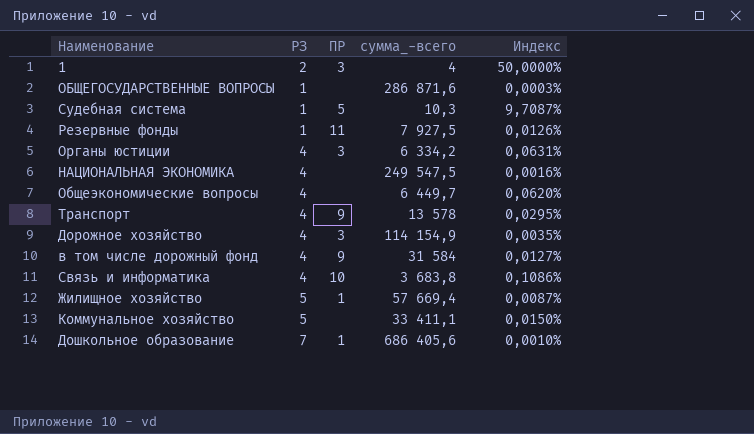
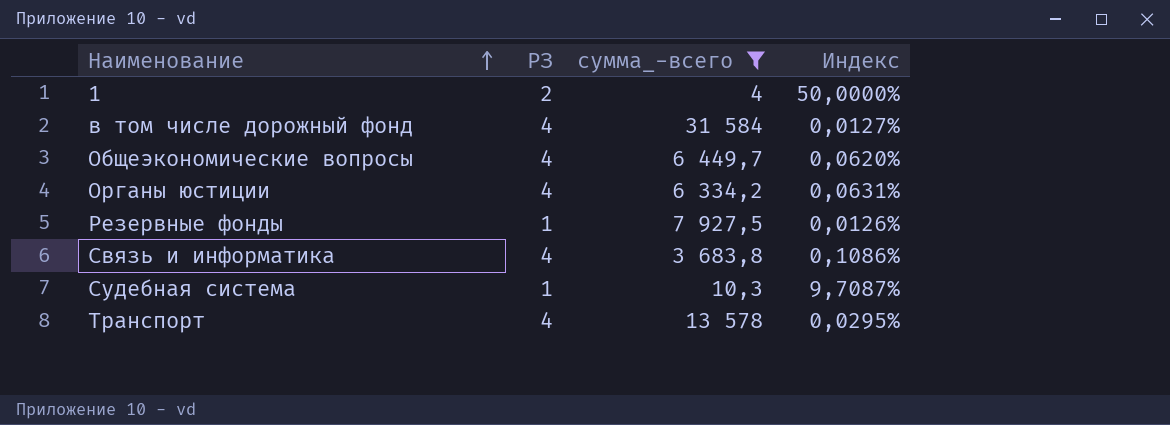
filter: none -> сумма_-всего <= 31 584
row order: none -> Наименование ascending
column ПР | position: 3 -> none

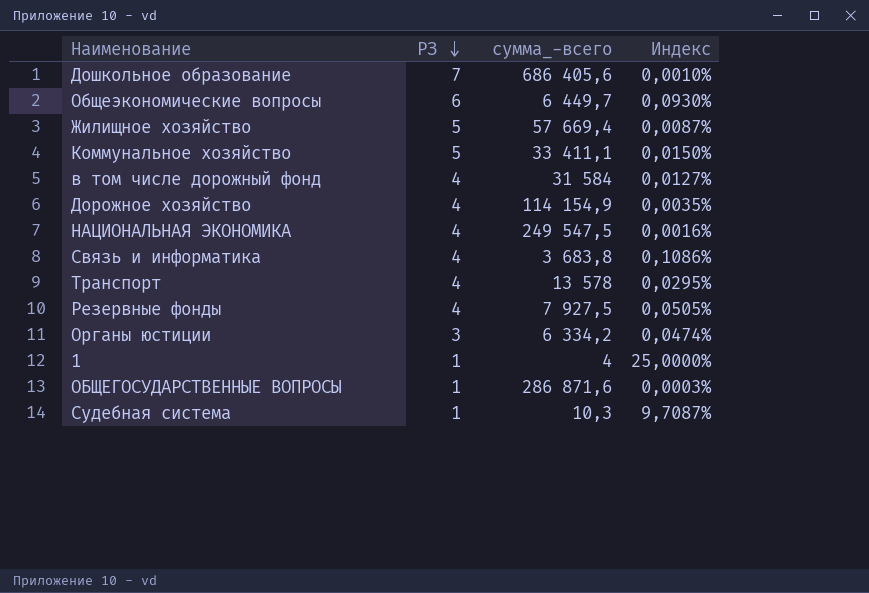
filter: сумма_-всего <= 31 584 -> none
row order: Наименование ascending -> РЗ descending
Общеэкономические вопросы | РЗ: 4 -> 6
Общеэкономические вопросы | Индекс: 0,0620% -> 0,0930%
Резервные фонды | РЗ: 1 -> 4
Резервные фонды | Индекс: 0,0126% -> 0,0505%
Органы юстиции | РЗ: 4 -> 3
Органы юстиции | Индекс: 0,0631% -> 0,0474%
1 | РЗ: 2 -> 1
1 | Индекс: 50,0000% -> 25,0000%

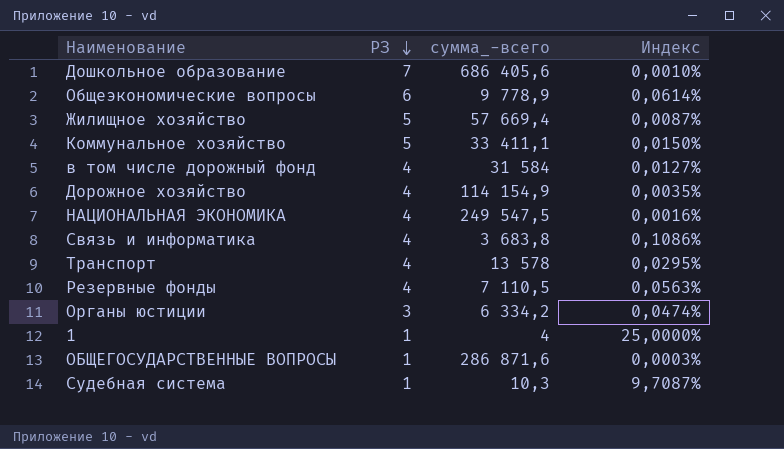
Общеэкономические вопросы | сумма_-всего: 6 449,7 -> 9 778,9
Общеэкономические вопросы | Индекс: 0,0930% -> 0,0614%
Резервные фонды | сумма_-всего: 7 927,5 -> 7 110,5
Резервные фонды | Индекс: 0,0505% -> 0,0563%

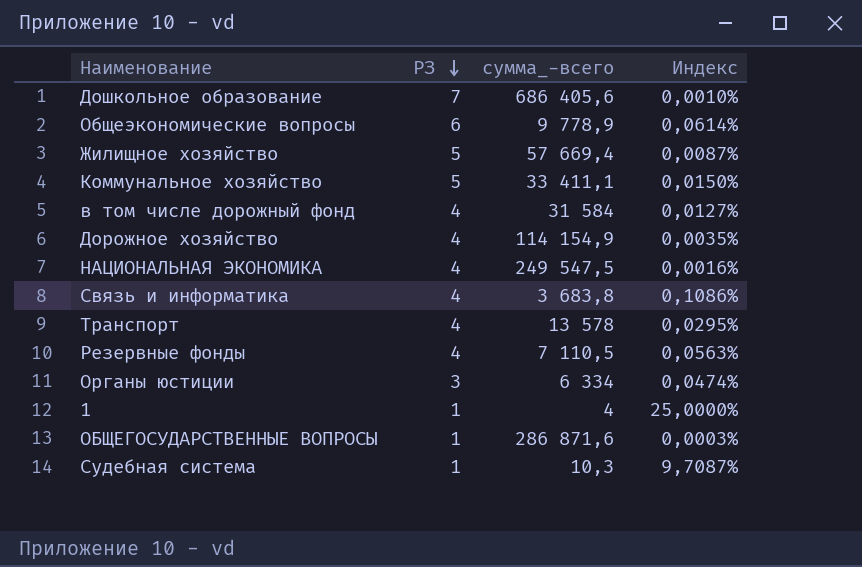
Органы юстиции | сумма_-всего: 6 334,2 -> 6 334

